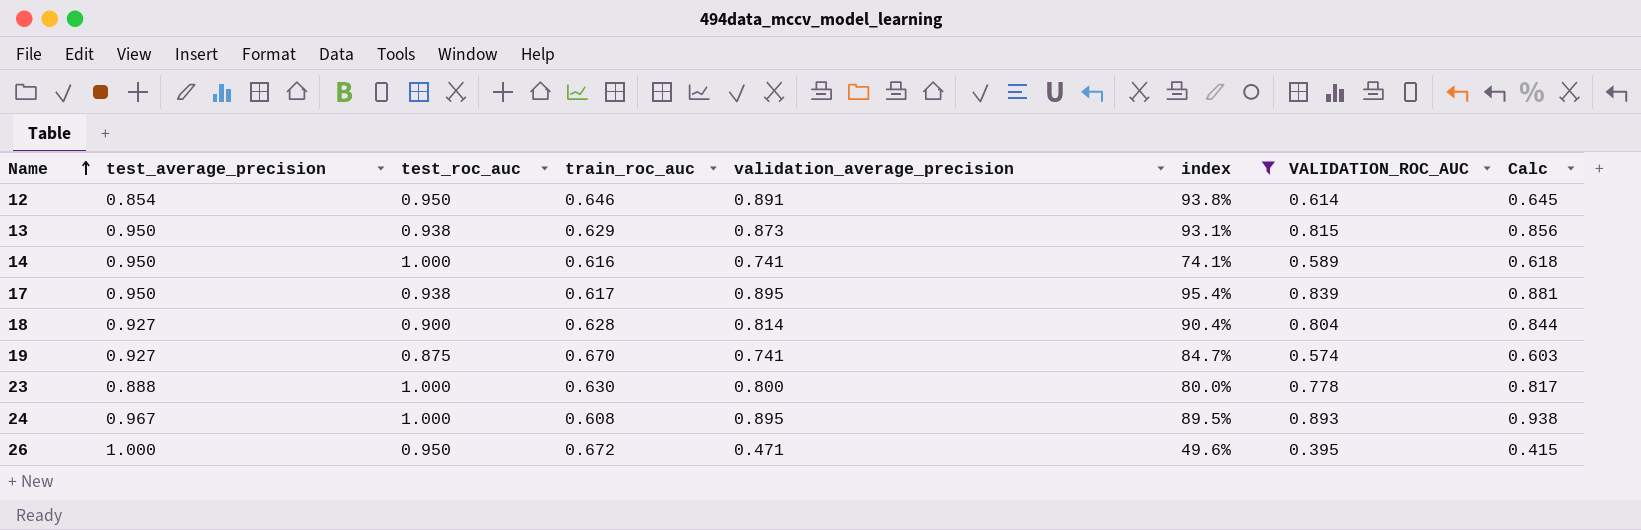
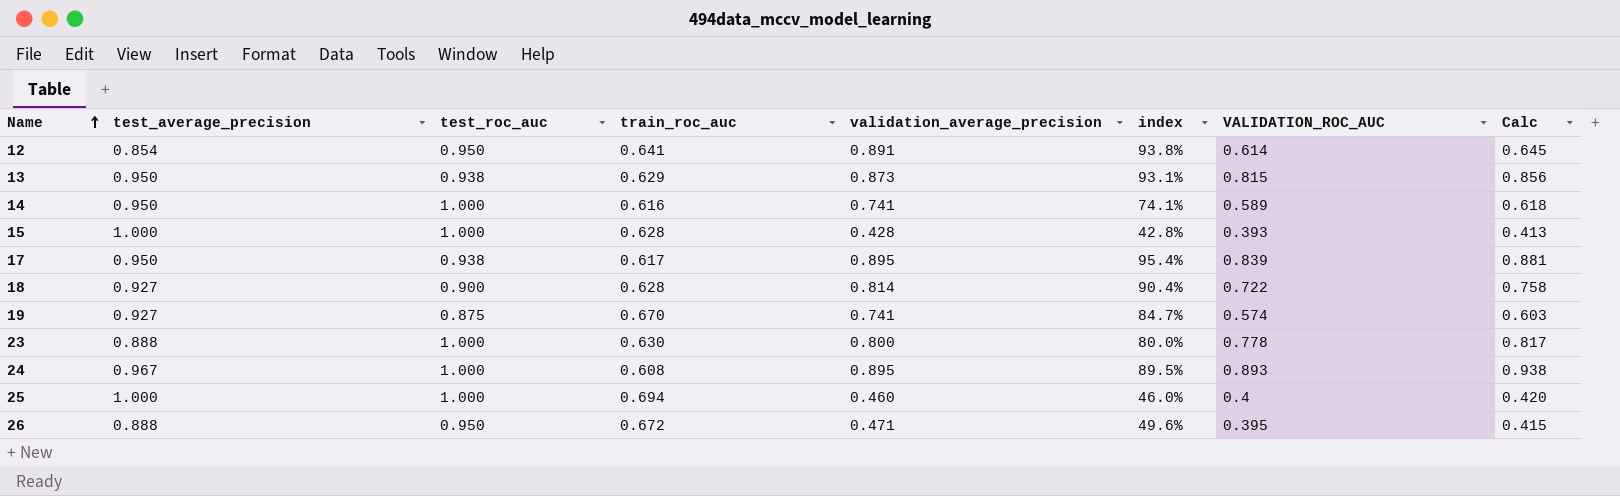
filter: index >= 49.6% -> none
12 | train_roc_auc: 0.646 -> 0.641
18 | VALIDATION_ROC_AUC: 0.804 -> 0.722
18 | Calc: 0.844 -> 0.758
26 | test_average_precision: 1.000 -> 0.888

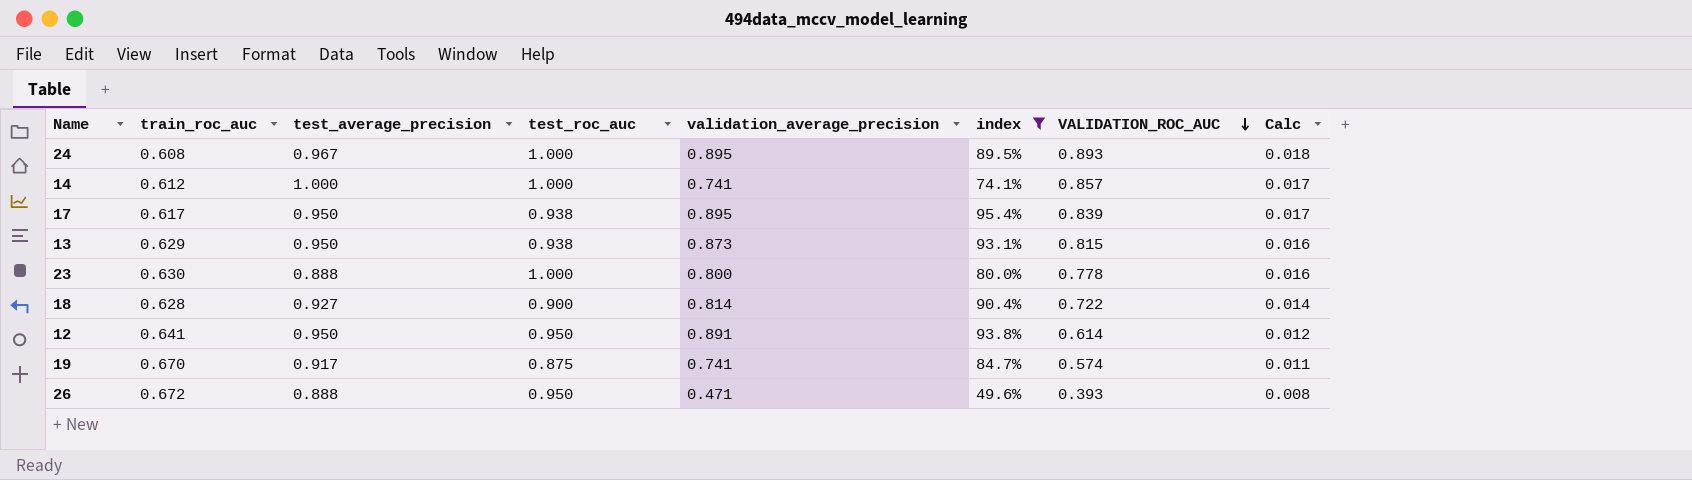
filter: none -> index >= 49.6%
row order: Name ascending -> VALIDATION_ROC_AUC descending
column train_roc_auc | position: 4 -> 2
column Calc | formula: [VALIDATION_ROC_AUC] * 1.05 -> [VALIDATION_ROC_AUC] * 0.02
14 | train_roc_auc: 0.616 -> 0.612
14 | test_average_precision: 0.950 -> 1.000
14 | VALIDATION_ROC_AUC: 0.589 -> 0.857
12 | test_average_precision: 0.854 -> 0.950
19 | test_average_precision: 0.927 -> 0.917
26 | VALIDATION_ROC_AUC: 0.395 -> 0.393

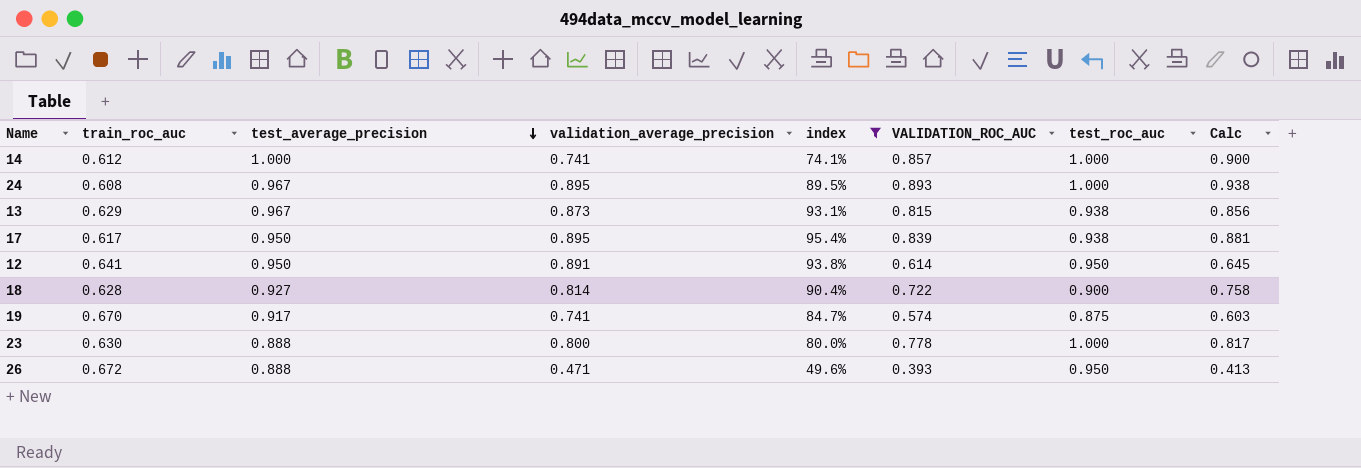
row order: VALIDATION_ROC_AUC descending -> test_average_precision descending
column test_roc_auc | position: 4 -> 7
column Calc | formula: [VALIDATION_ROC_AUC] * 0.02 -> [VALIDATION_ROC_AUC] * 1.05
13 | test_average_precision: 0.950 -> 0.967

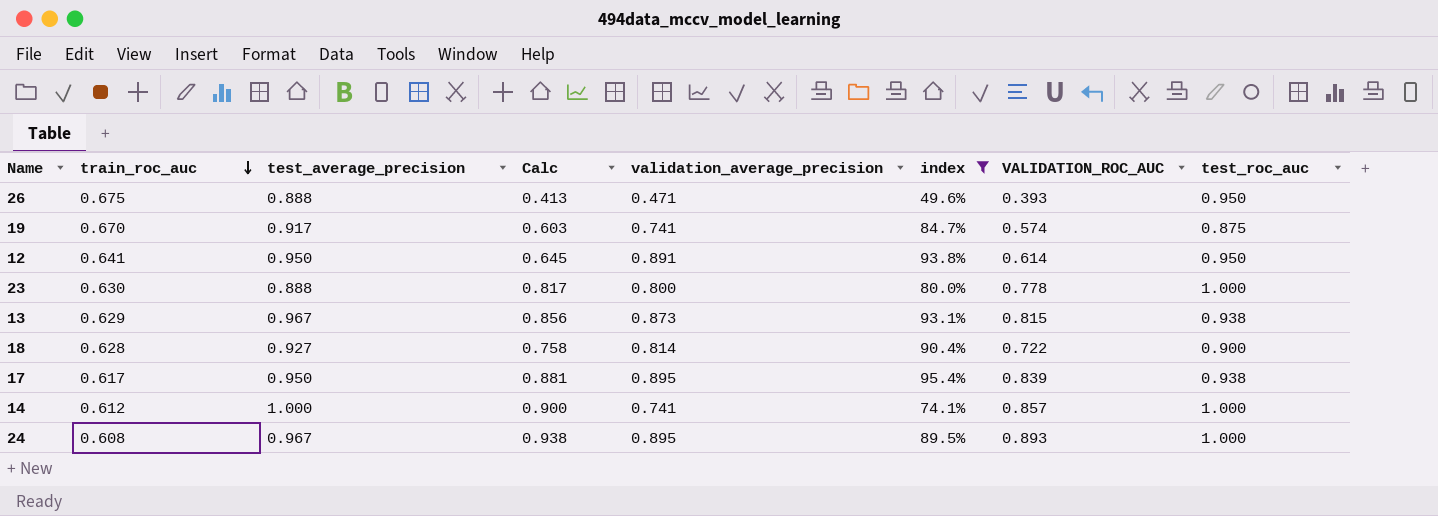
row order: test_average_precision descending -> train_roc_auc descending
column Calc | position: 8 -> 4
26 | train_roc_auc: 0.672 -> 0.675

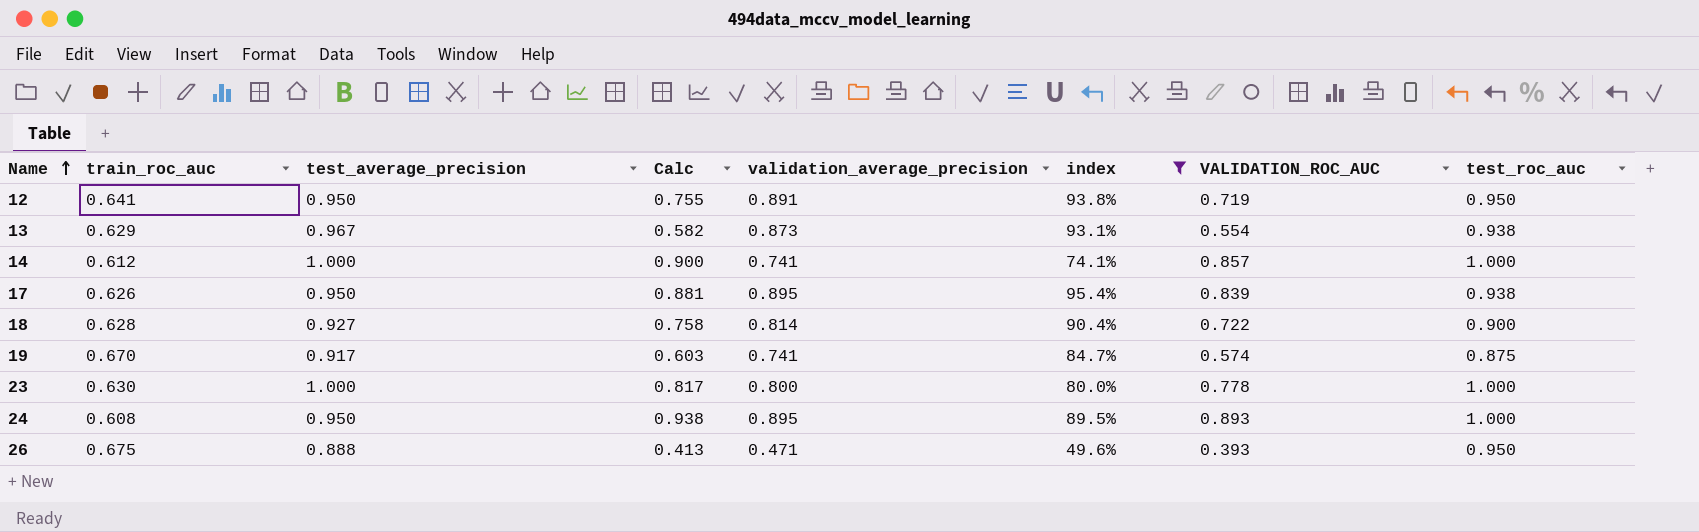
row order: train_roc_auc descending -> Name ascending
12 | Calc: 0.645 -> 0.755
12 | VALIDATION_ROC_AUC: 0.614 -> 0.719
13 | Calc: 0.856 -> 0.582
13 | VALIDATION_ROC_AUC: 0.815 -> 0.554
17 | train_roc_auc: 0.617 -> 0.626
23 | test_average_precision: 0.888 -> 1.000
24 | test_average_precision: 0.967 -> 0.950

